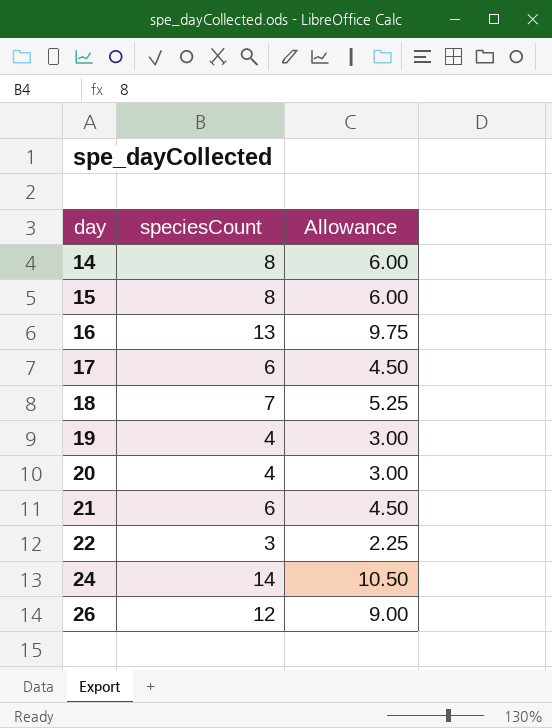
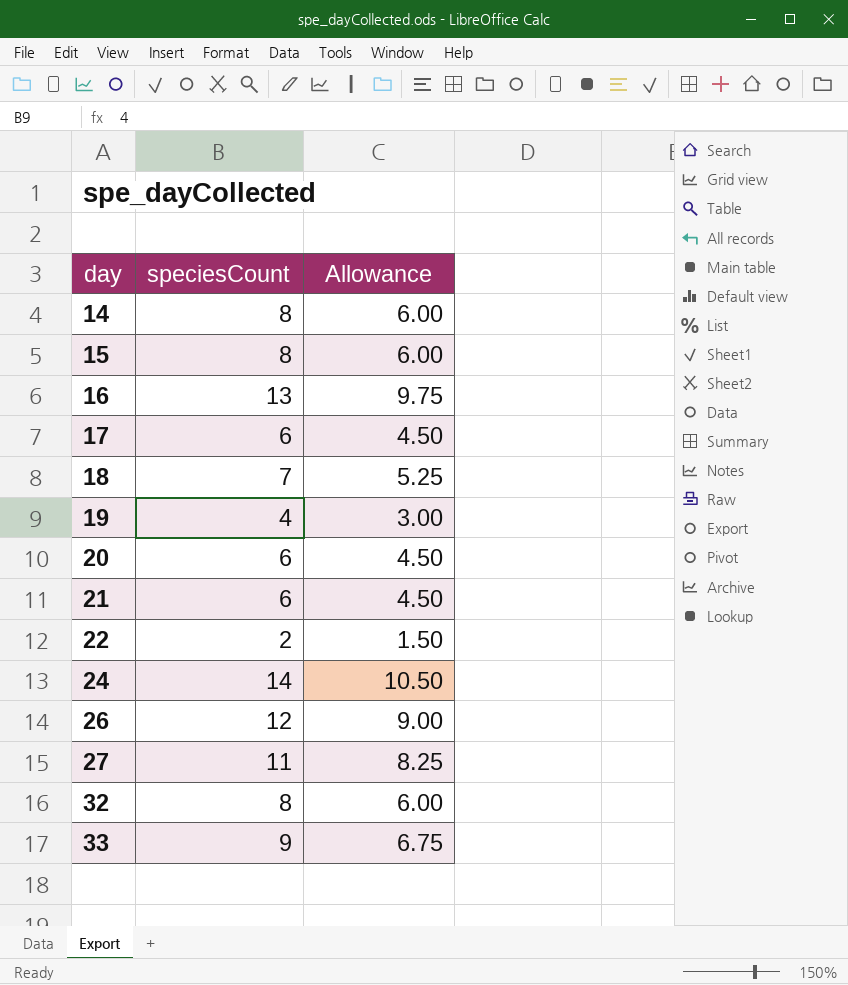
20 | speciesCount: 4 -> 6
20 | Allowance: 3.00 -> 4.50
22 | speciesCount: 3 -> 2
22 | Allowance: 2.25 -> 1.50
row 27: none -> 11 | 8.25
row 32: none -> 8 | 6.00
row 33: none -> 9 | 6.75

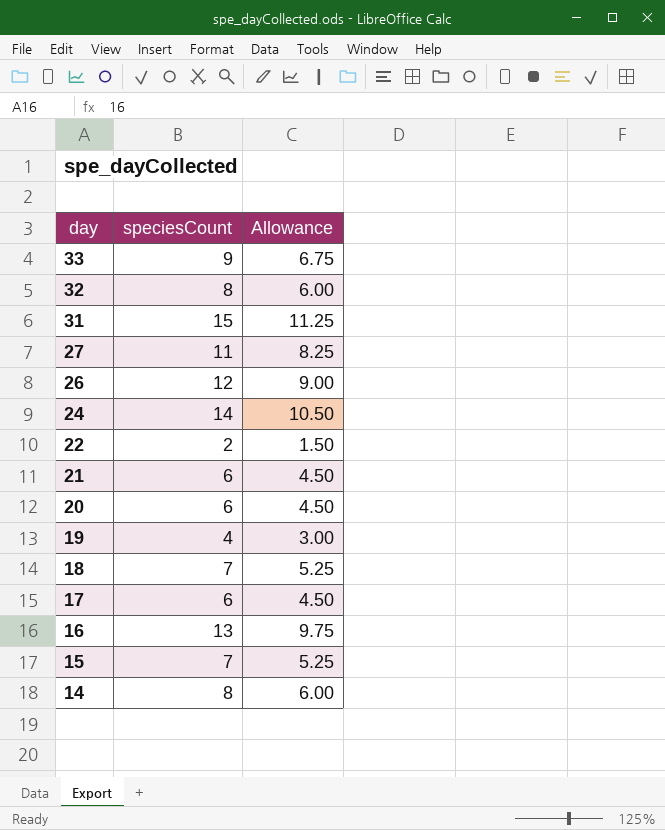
row order: day ascending -> day descending
row 31: none -> 15 | 11.25
15 | speciesCount: 8 -> 7
15 | Allowance: 6.00 -> 5.25

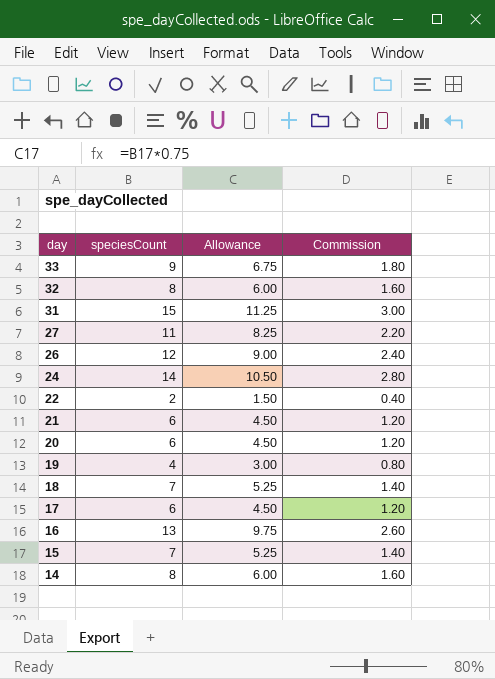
column Commission | formula: none -> [speciesCount] * 0.2

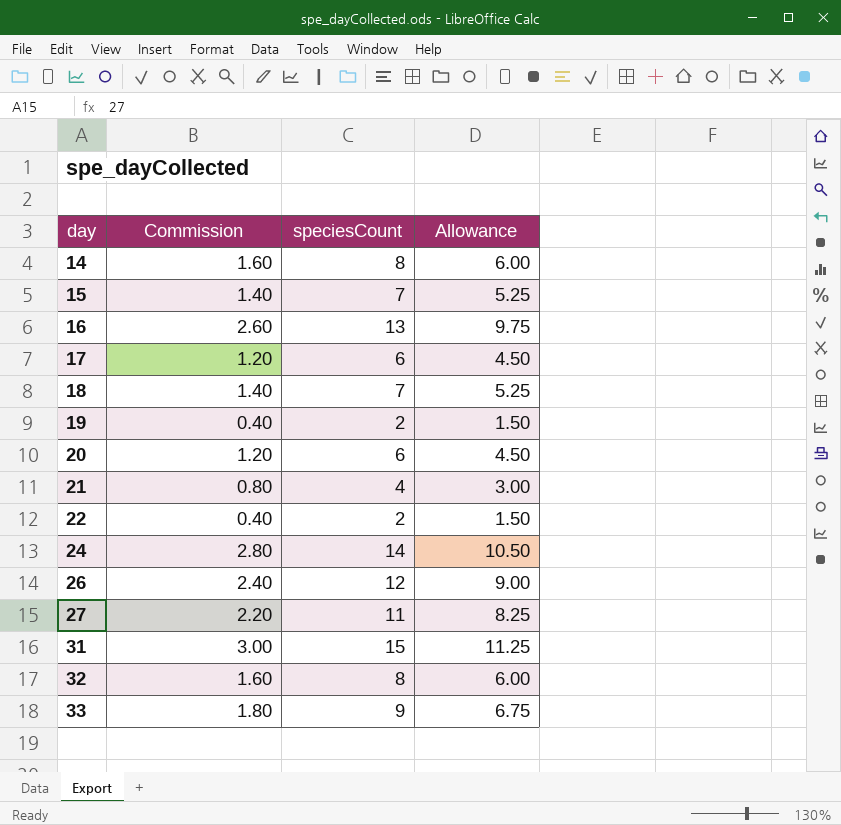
row order: day descending -> day ascending
column Commission | position: 4 -> 2
19 | Commission: 0.80 -> 0.40
19 | speciesCount: 4 -> 2
19 | Allowance: 3.00 -> 1.50
21 | Commission: 1.20 -> 0.80
21 | speciesCount: 6 -> 4
21 | Allowance: 4.50 -> 3.00

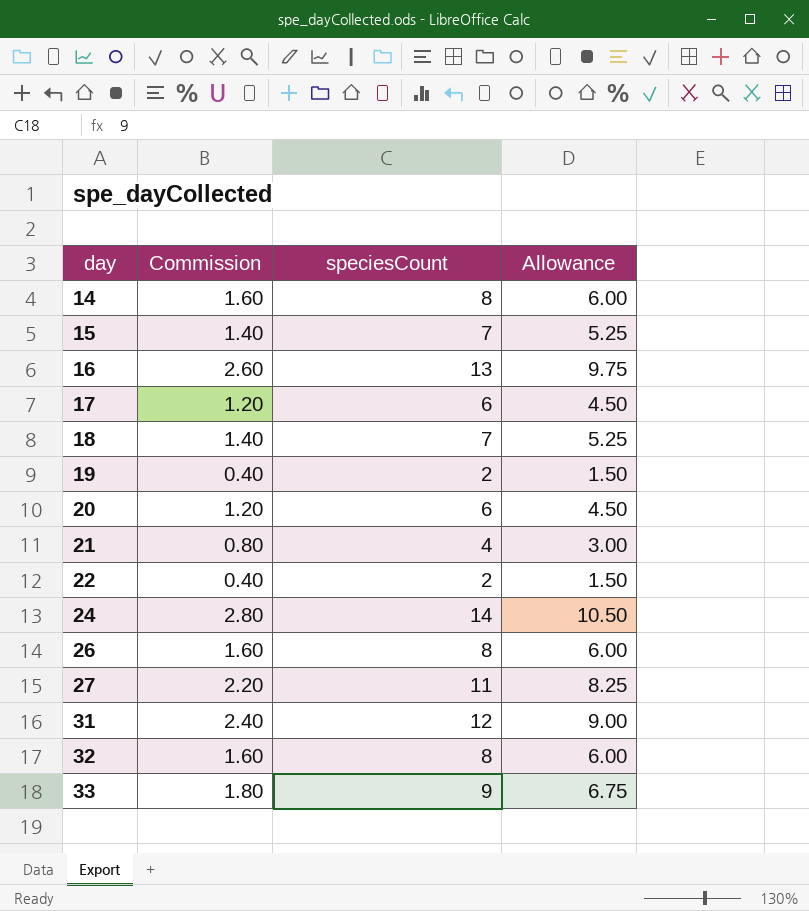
26 | Commission: 2.40 -> 1.60
26 | speciesCount: 12 -> 8
26 | Allowance: 9.00 -> 6.00
31 | Commission: 3.00 -> 2.40
31 | speciesCount: 15 -> 12
31 | Allowance: 11.25 -> 9.00

